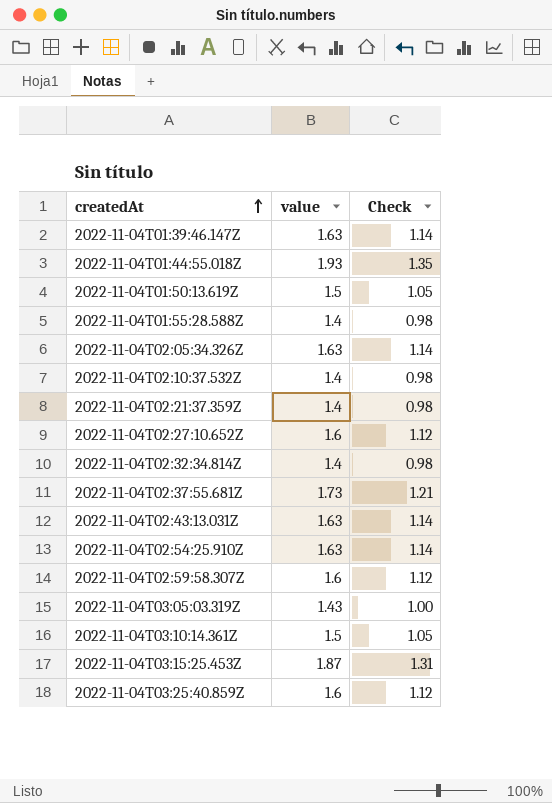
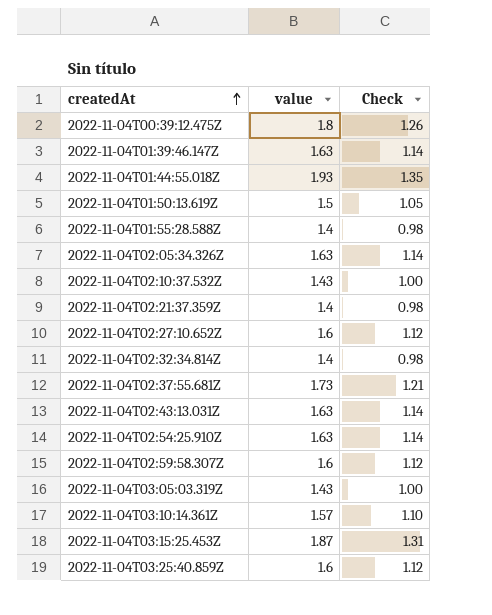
row 2022-11-04T00:39:12.475Z: none -> 1.8 | 1.26
2022-11-04T02:10:37.532Z | value: 1.4 -> 1.43
2022-11-04T02:10:37.532Z | Check: 0.98 -> 1.00
2022-11-04T03:10:14.361Z | value: 1.5 -> 1.57
2022-11-04T03:10:14.361Z | Check: 1.05 -> 1.10

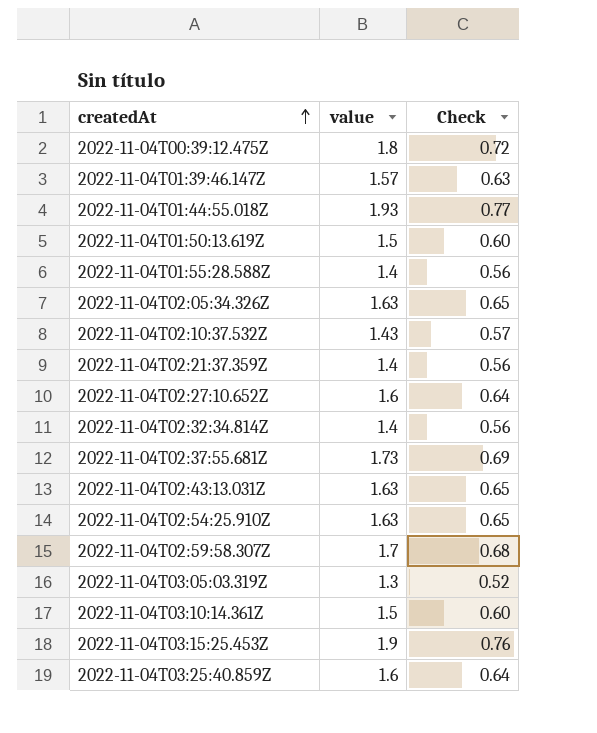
column Check | formula: [value] * 0.7 -> [value] * 0.4
2022-11-04T01:39:46.147Z | value: 1.63 -> 1.57
2022-11-04T02:59:58.307Z | value: 1.6 -> 1.7
2022-11-04T03:05:03.319Z | value: 1.43 -> 1.3
2022-11-04T03:10:14.361Z | value: 1.57 -> 1.5
2022-11-04T03:15:25.453Z | value: 1.87 -> 1.9

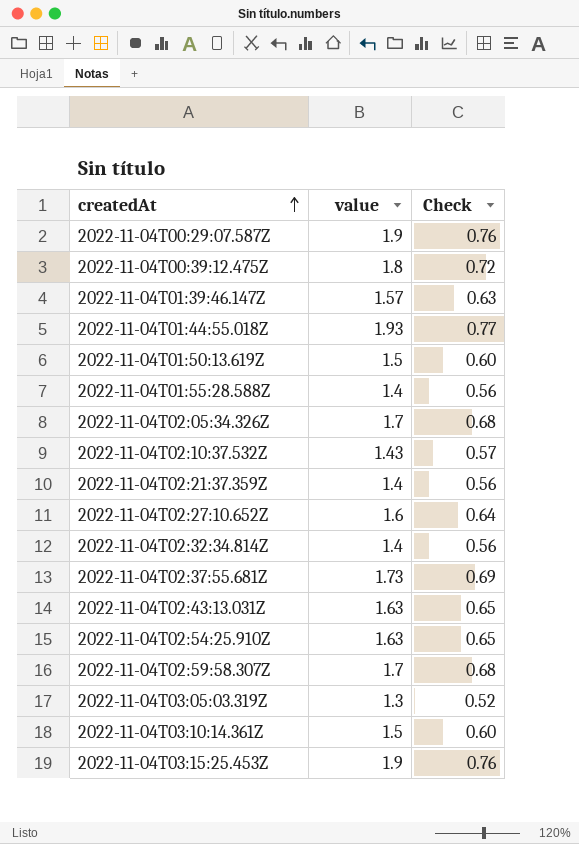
row 2022-11-04T03:25:40.859Z: 1.6 | 0.64 -> none
row 2022-11-04T00:29:07.587Z: none -> 1.9 | 0.76
2022-11-04T02:05:34.326Z | value: 1.63 -> 1.7
2022-11-04T02:05:34.326Z | Check: 0.65 -> 0.68

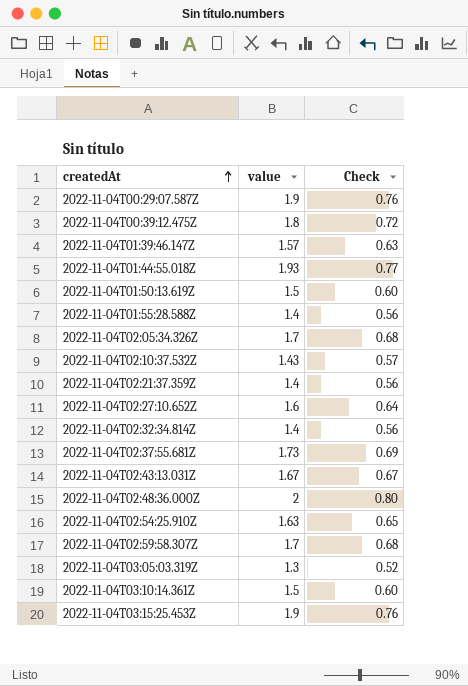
2022-11-04T02:43:13.031Z | value: 1.63 -> 1.67
2022-11-04T02:43:13.031Z | Check: 0.65 -> 0.67
row 2022-11-04T02:48:36.000Z: none -> 2 | 0.80

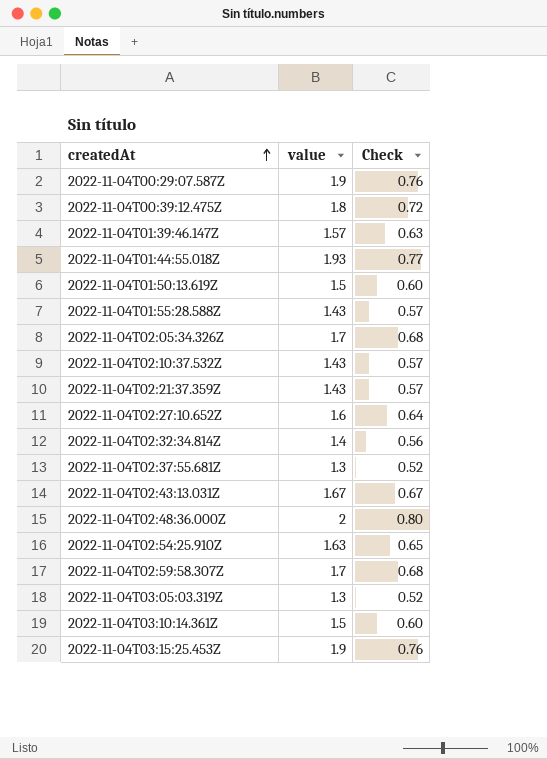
2022-11-04T01:55:28.588Z | value: 1.4 -> 1.43
2022-11-04T01:55:28.588Z | Check: 0.56 -> 0.57
2022-11-04T02:21:37.359Z | value: 1.4 -> 1.43
2022-11-04T02:21:37.359Z | Check: 0.56 -> 0.57
2022-11-04T02:37:55.681Z | value: 1.73 -> 1.3
2022-11-04T02:37:55.681Z | Check: 0.69 -> 0.52

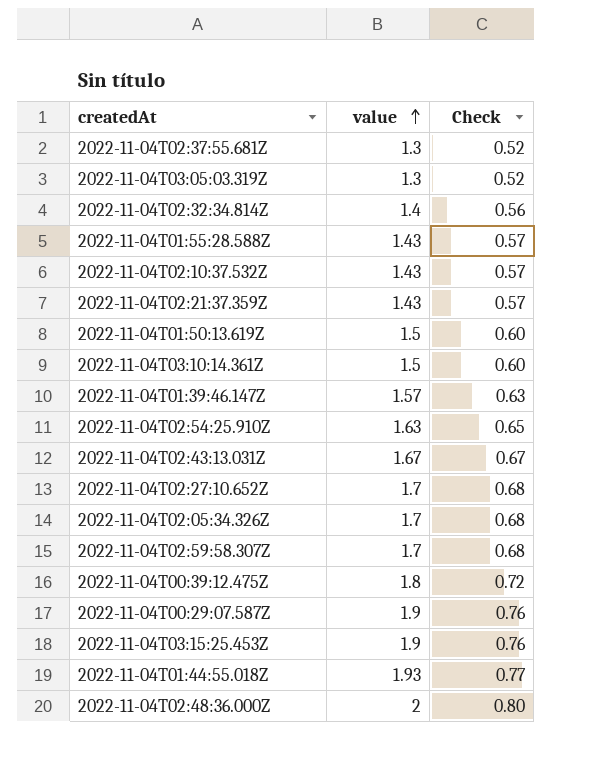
row order: createdAt ascending -> value ascending
2022-11-04T02:27:10.652Z | value: 1.6 -> 1.7
2022-11-04T02:27:10.652Z | Check: 0.64 -> 0.68

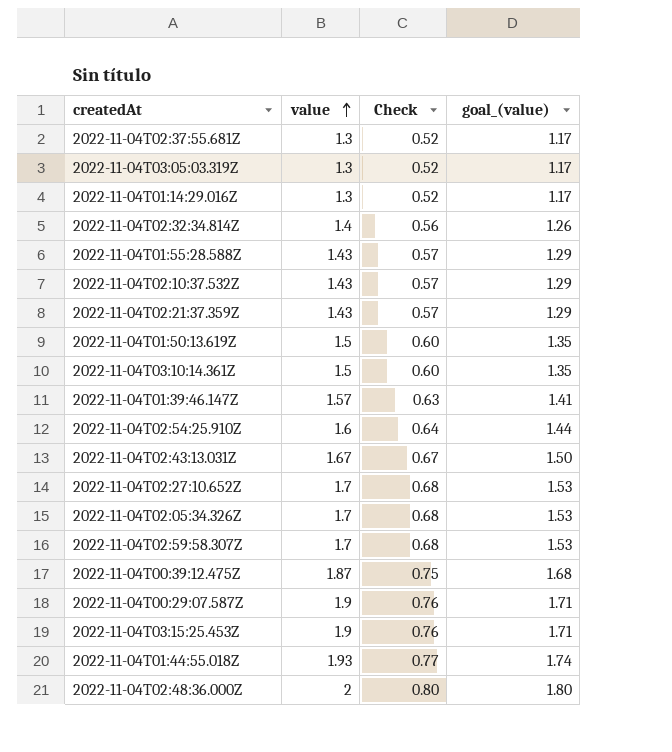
column goal_(value) | formula: none -> [value] * 0.9
row 2022-11-04T01:14:29.016Z: none -> 1.3 | 0.52 | 1.17
2022-11-04T02:54:25.910Z | value: 1.63 -> 1.6
2022-11-04T02:54:25.910Z | Check: 0.65 -> 0.64
2022-11-04T00:39:12.475Z | value: 1.8 -> 1.87
2022-11-04T00:39:12.475Z | Check: 0.72 -> 0.75

